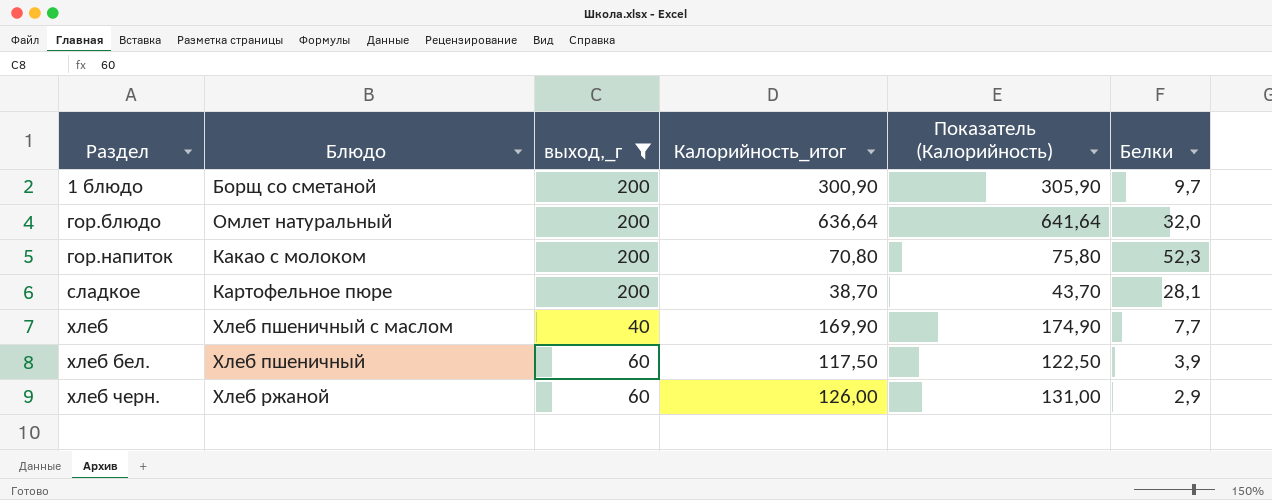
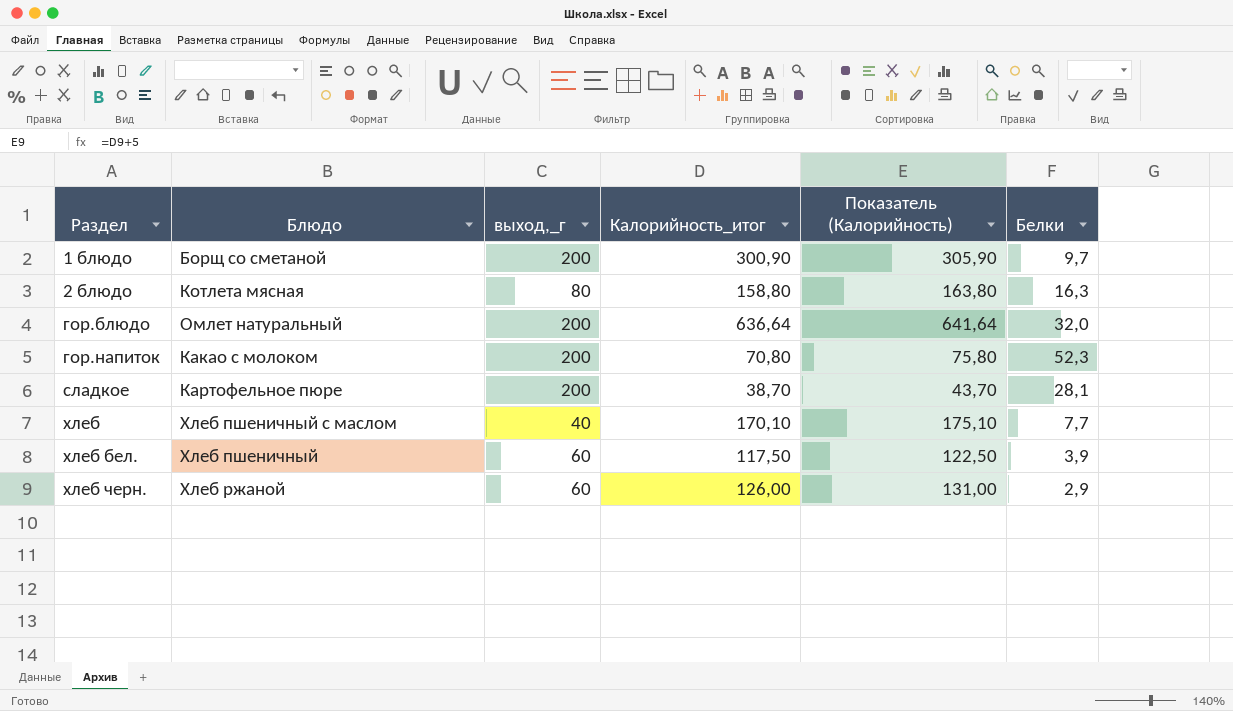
filter: выход,_г != 80 -> none
хлеб | Калорийность_итог: 169,90 -> 170,10
хлеб | Показатель (Калорийность): 174,90 -> 175,10

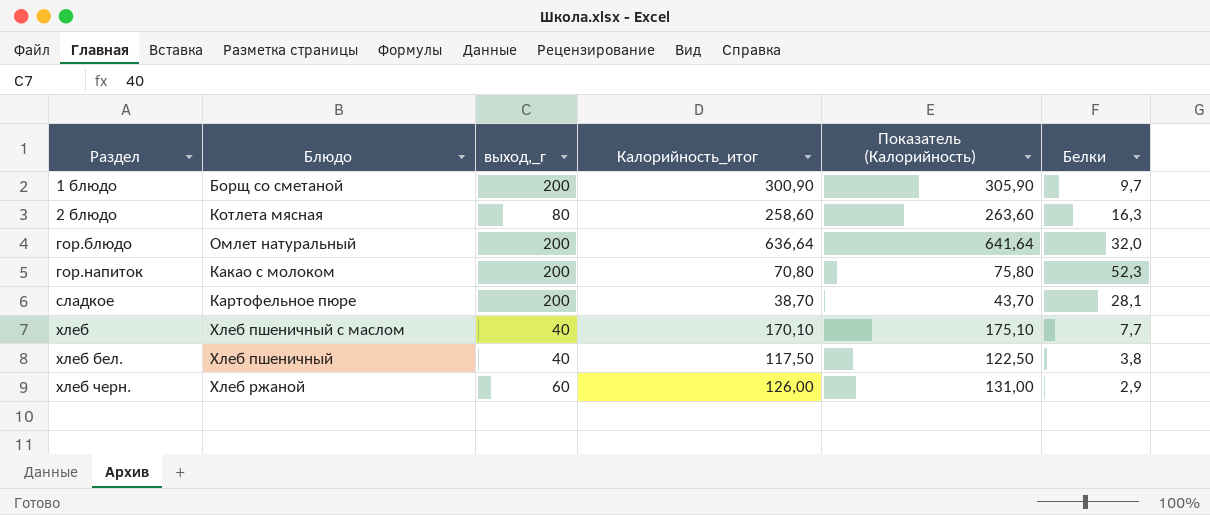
2 блюдо | Калорийность_итог: 158,80 -> 258,60
2 блюдо | Показатель (Калорийность): 163,80 -> 263,60
хлеб бел. | выход,_г: 60 -> 40
хлеб бел. | Белки: 3,9 -> 3,8

